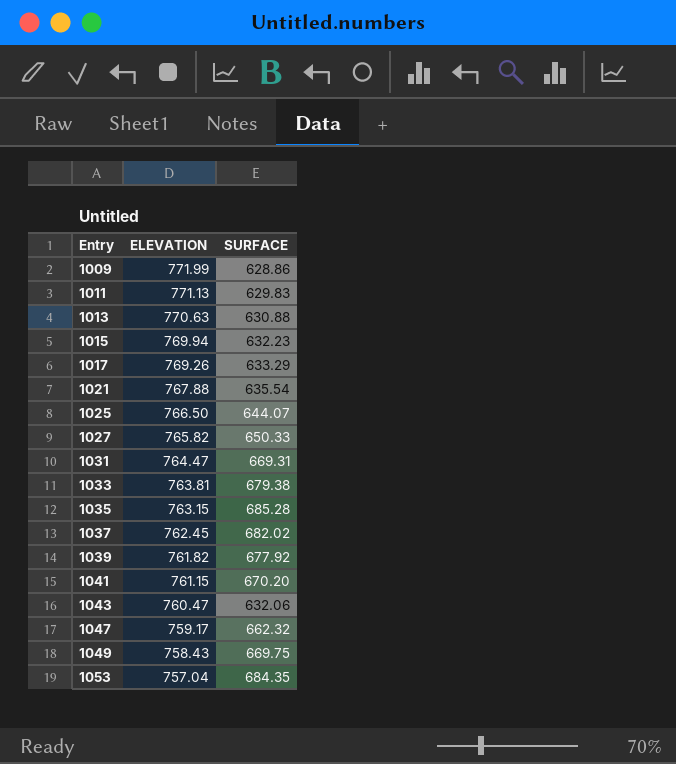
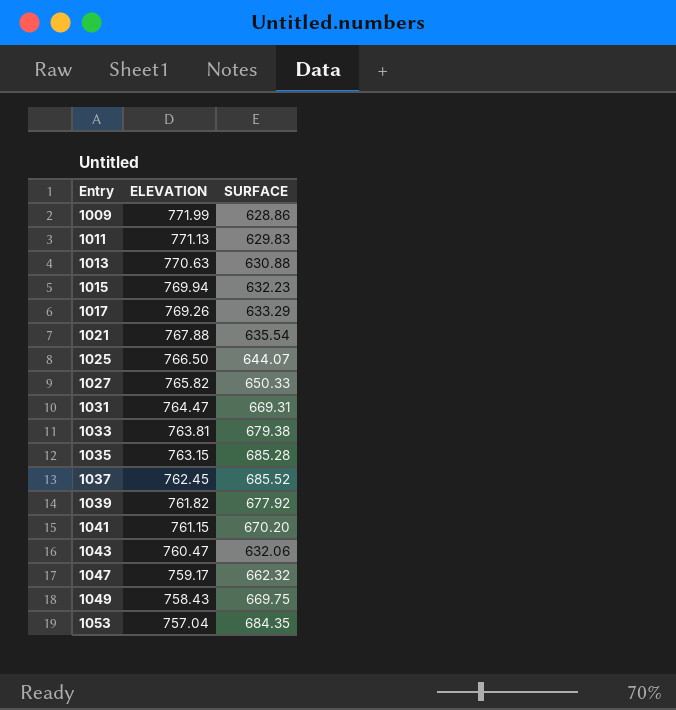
1037 | SURFACE: 682.02 -> 685.52

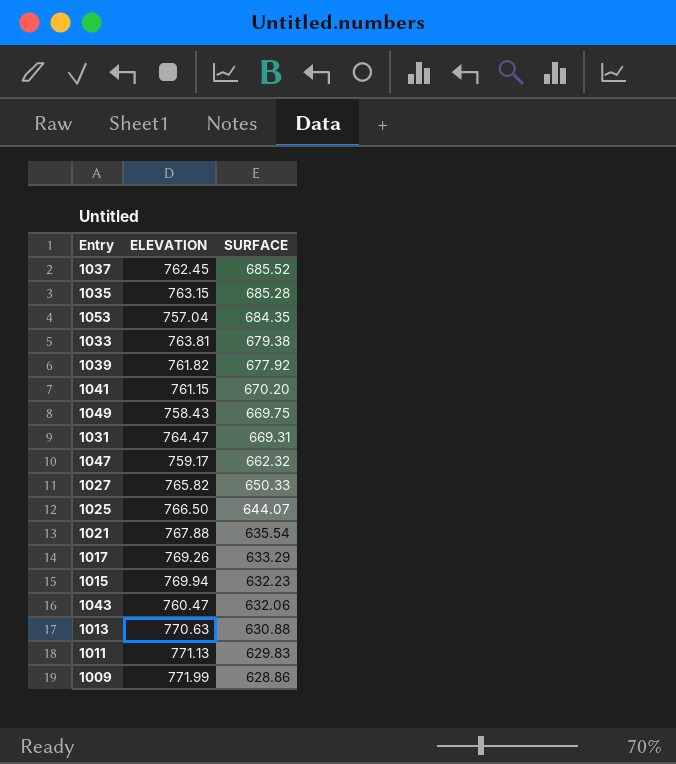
row order: Entry ascending -> SURFACE descending

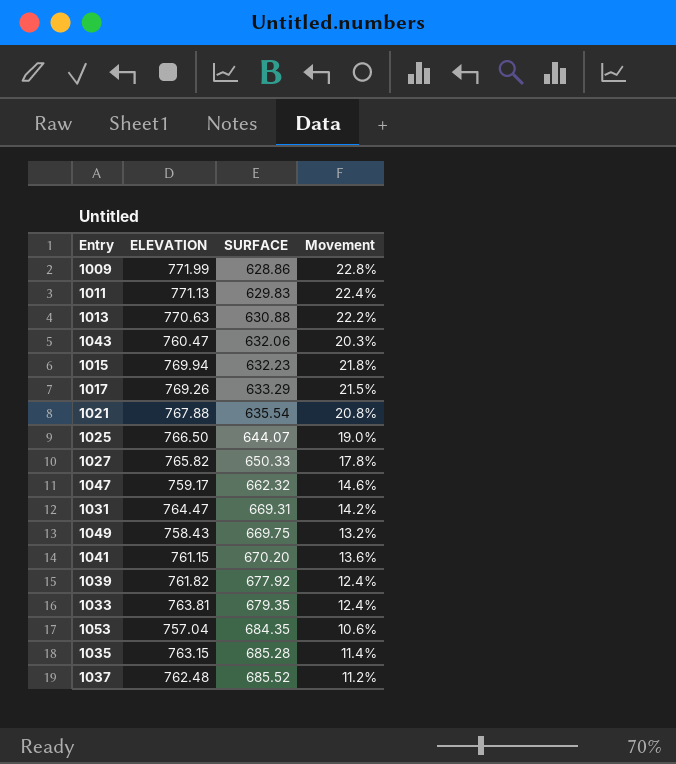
row order: SURFACE descending -> SURFACE ascending
column Movement | formula: none -> ([ELEVATION] - [SURFACE]) / [SURFACE]
1033 | SURFACE: 679.38 -> 679.35
1037 | ELEVATION: 762.45 -> 762.48

